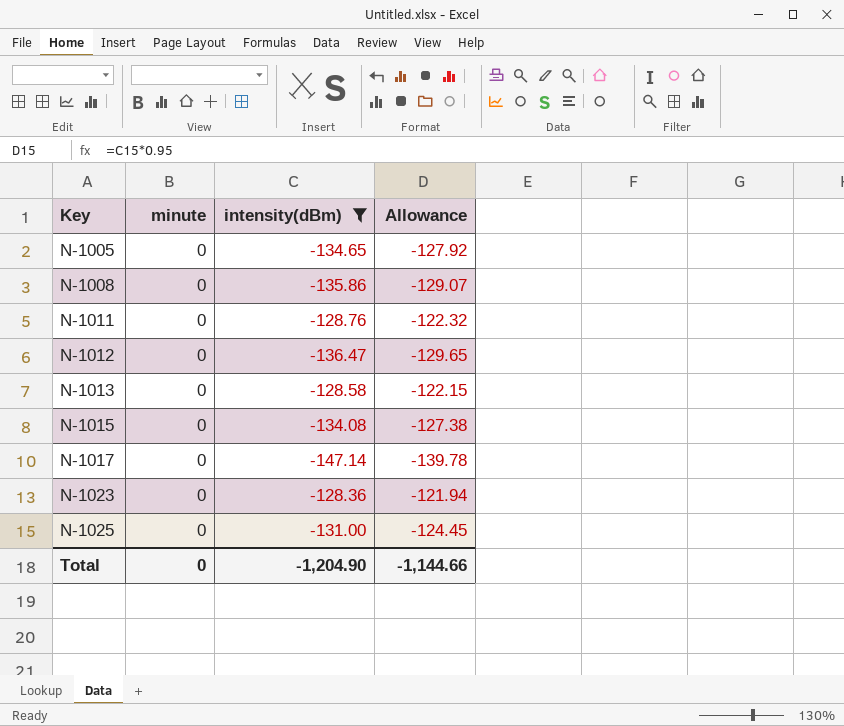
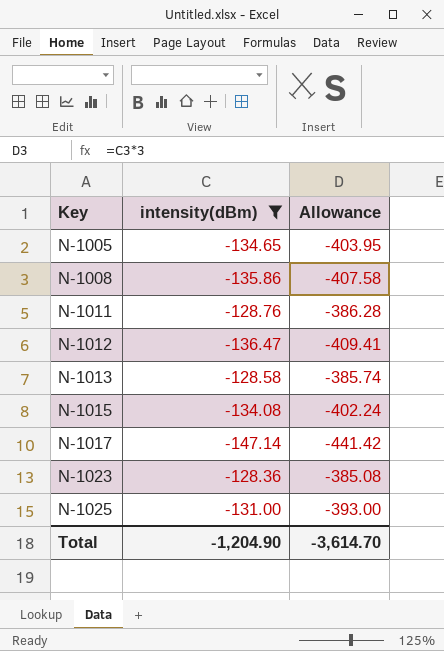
column minute | position: 2 -> none
column Allowance | formula: [intensity(dBm)] * 0.95 -> [intensity(dBm)] * 3
Total | Allowance: -1,144.66 -> -3,614.70

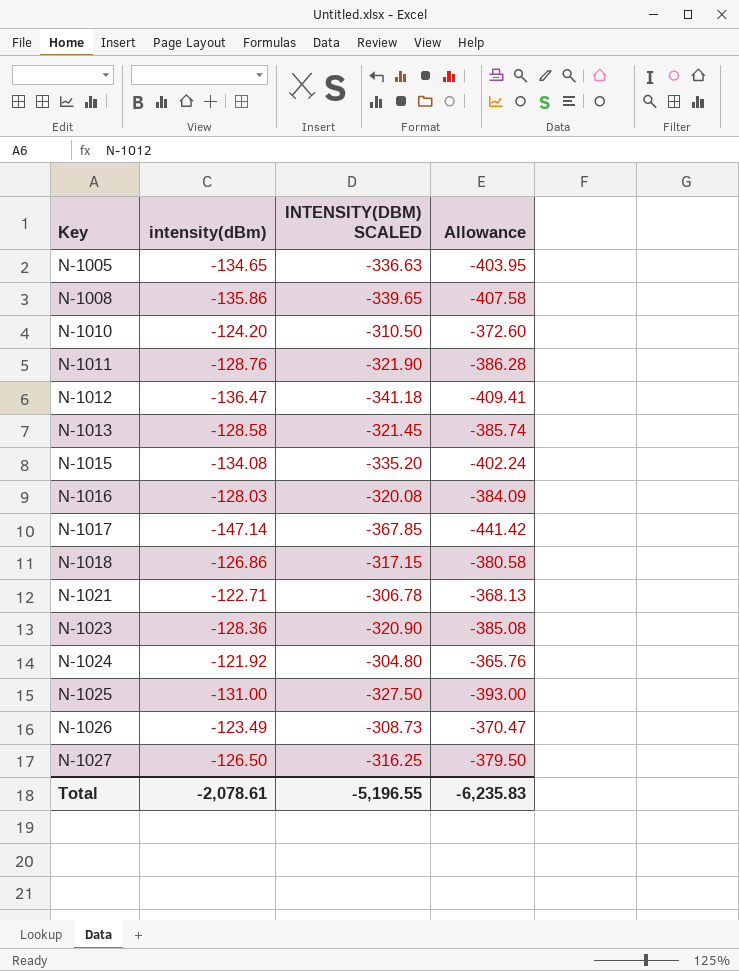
filter: intensity(dBm) <= -128.36 -> none
column INTENSITY(DBM) SCALED | formula: none -> [intensity(dBm)] * 2.5
Total | intensity(dBm): -1,204.90 -> -2,078.61
Total | Allowance: -3,614.70 -> -6,235.83

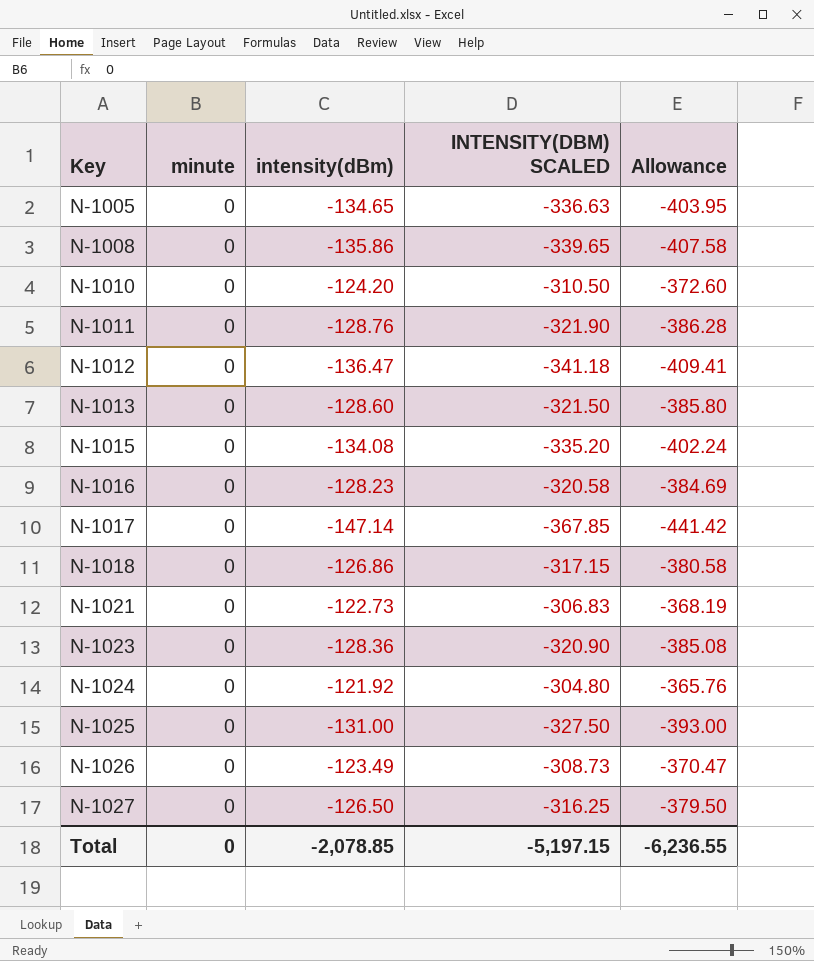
column minute | position: none -> 2
N-1013 | intensity(dBm): -128.58 -> -128.60
N-1013 | INTENSITY(DBM) SCALED: -321.45 -> -321.50
N-1013 | Allowance: -385.74 -> -385.80
N-1016 | intensity(dBm): -128.03 -> -128.23
N-1016 | INTENSITY(DBM) SCALED: -320.08 -> -320.58
N-1016 | Allowance: -384.09 -> -384.69
N-1021 | intensity(dBm): -122.71 -> -122.73
N-1021 | INTENSITY(DBM) SCALED: -306.78 -> -306.83
N-1021 | Allowance: -368.13 -> -368.19
Total | intensity(dBm): -2,078.61 -> -2,078.85
Total | INTENSITY(DBM) SCALED: -5,196.55 -> -5,197.15
Total | Allowance: -6,235.83 -> -6,236.55

